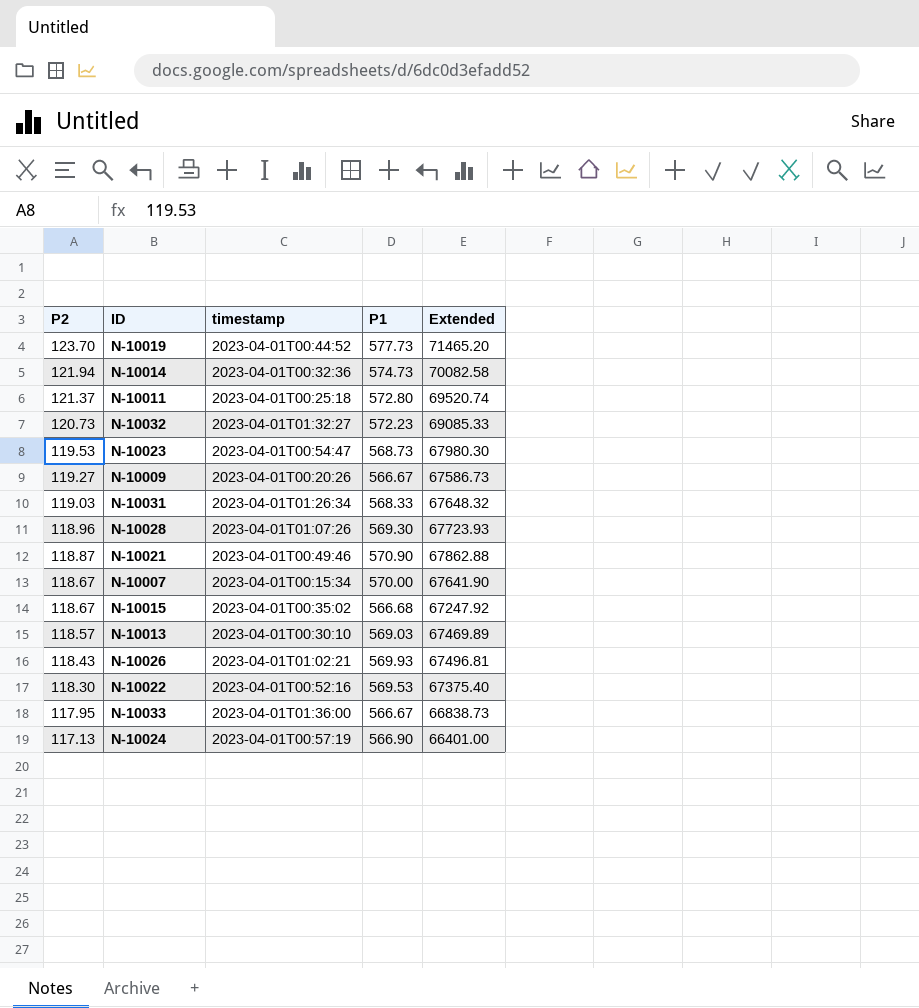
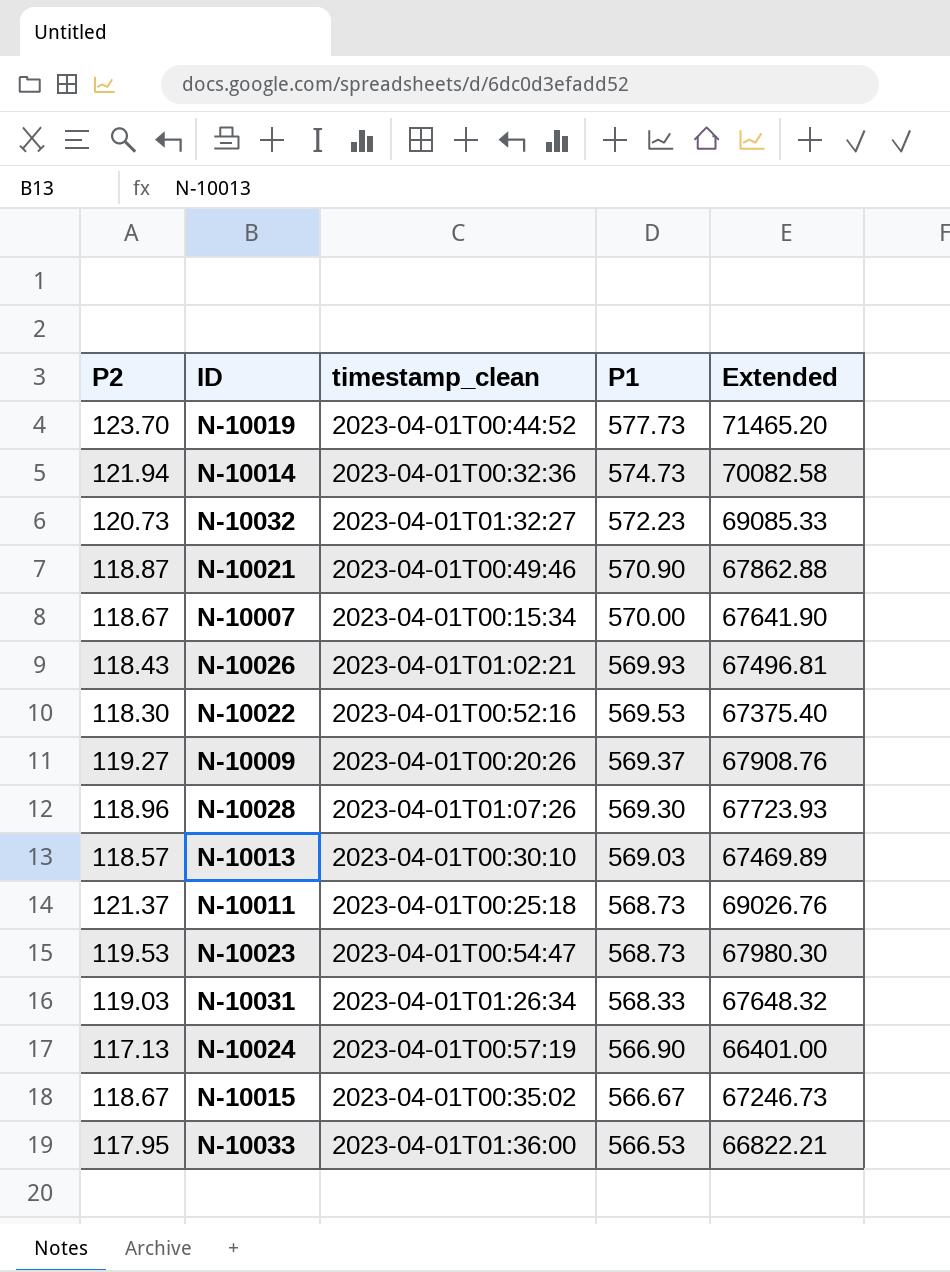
row order: P2 descending -> P1 descending
column name: timestamp -> timestamp_clean
N-10009 | P1: 566.67 -> 569.37
N-10009 | Extended: 67586.73 -> 67908.76
N-10011 | P1: 572.80 -> 568.73
N-10011 | Extended: 69520.74 -> 69026.76
N-10015 | P1: 566.68 -> 566.67
N-10015 | Extended: 67247.92 -> 67246.73
N-10033 | P1: 566.67 -> 566.53
N-10033 | Extended: 66838.73 -> 66822.21

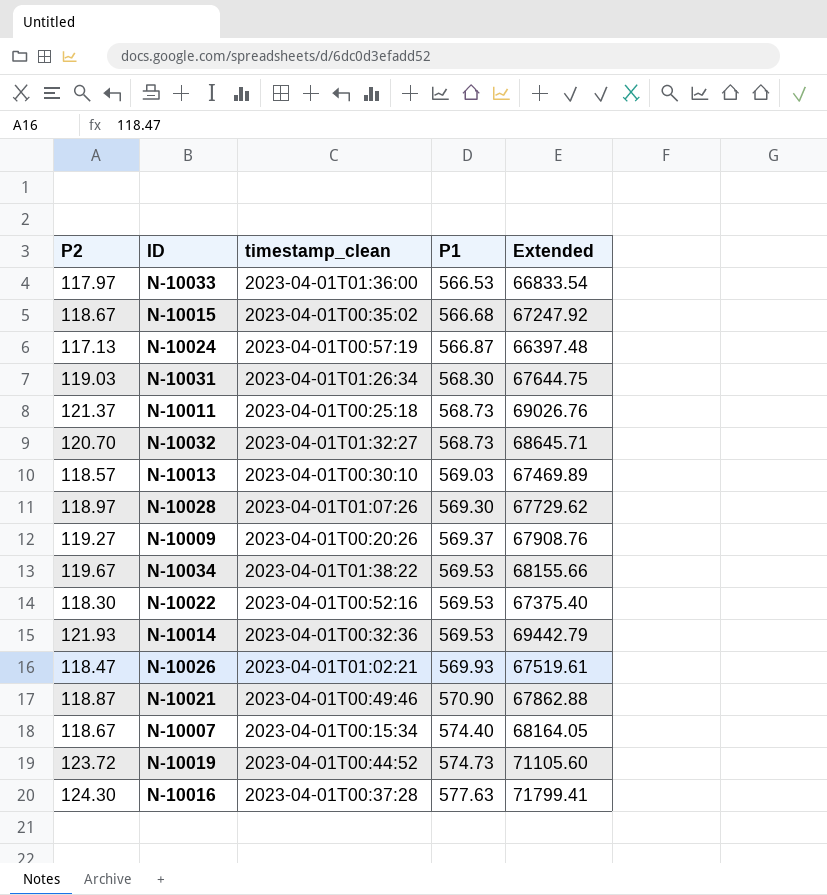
row order: P1 descending -> P1 ascending
row N-10023: 119.53 | 2023-04-01T00:54:47 | 568.73 | 67980.30 -> none
N-10033 | P2: 117.95 -> 117.97
N-10033 | Extended: 66822.21 -> 66833.54
N-10015 | P1: 566.67 -> 566.68
N-10015 | Extended: 67246.73 -> 67247.92
N-10024 | P1: 566.90 -> 566.87
N-10024 | Extended: 66401.00 -> 66397.48
N-10031 | P1: 568.33 -> 568.30
N-10031 | Extended: 67648.32 -> 67644.75
N-10032 | P2: 120.73 -> 120.70
N-10032 | P1: 572.23 -> 568.73
N-10032 | Extended: 69085.33 -> 68645.71
N-10028 | P2: 118.96 -> 118.97
N-10028 | Extended: 67723.93 -> 67729.62
row N-10034: none -> 119.67 | 2023-04-01T01:38:22 | 569.53 | 68155.66
N-10014 | P2: 121.94 -> 121.93
N-10014 | P1: 574.73 -> 569.53
N-10014 | Extended: 70082.58 -> 69442.79
N-10026 | P2: 118.43 -> 118.47
N-10026 | Extended: 67496.81 -> 67519.61
N-10007 | P1: 570.00 -> 574.40
N-10007 | Extended: 67641.90 -> 68164.05
N-10019 | P2: 123.70 -> 123.72
N-10019 | P1: 577.73 -> 574.73
N-10019 | Extended: 71465.20 -> 71105.60
row N-10016: none -> 124.30 | 2023-04-01T00:37:28 | 577.63 | 71799.41

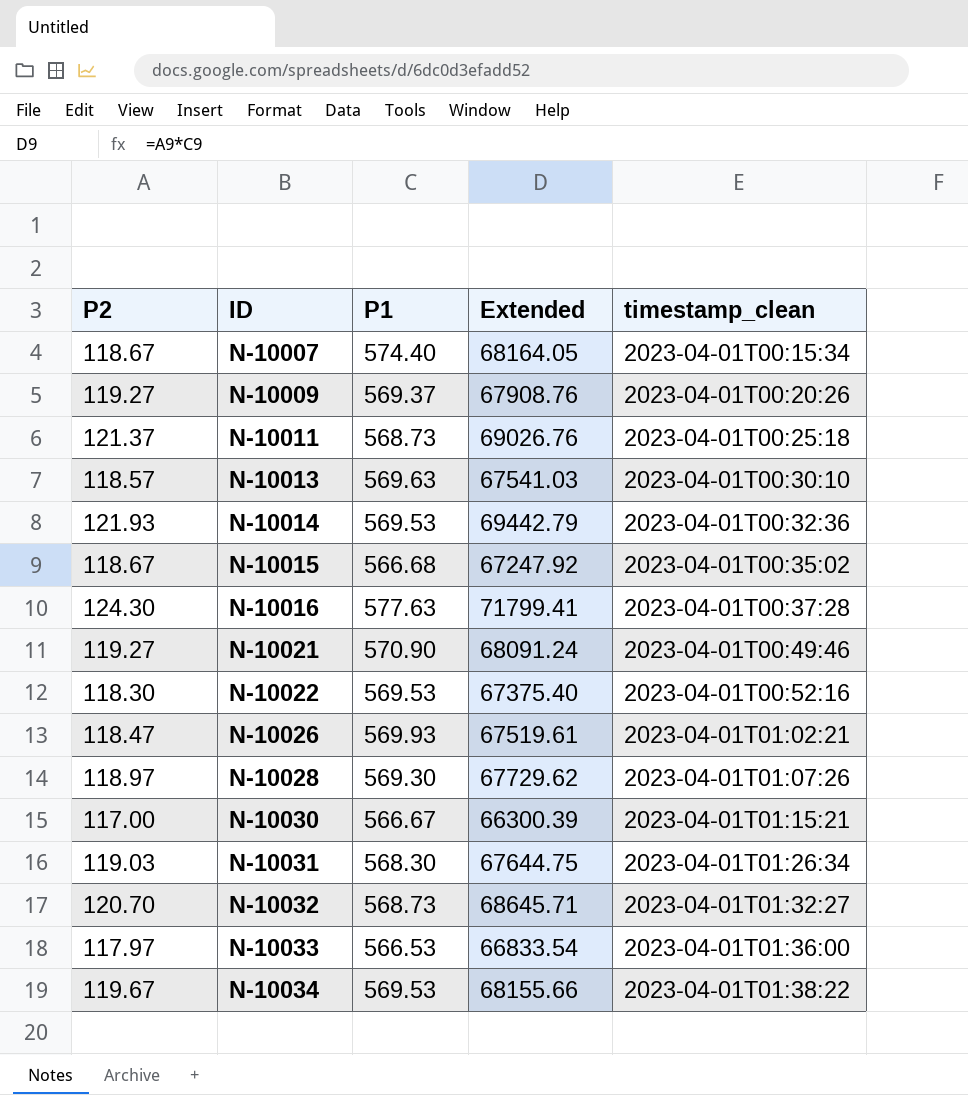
row order: P1 ascending -> ID ascending
column timestamp_clean | position: 3 -> 5
row N-10024: 117.13 | 2023-04-01T00:57:19 | 566.87 | 66397.48 -> none
row N-10019: 123.72 | 2023-04-01T00:44:52 | 574.73 | 71105.60 -> none
N-10013 | P1: 569.03 -> 569.63
N-10013 | Extended: 67469.89 -> 67541.03
N-10021 | P2: 118.87 -> 119.27
N-10021 | Extended: 67862.88 -> 68091.24
row N-10030: none -> 117.00 | 566.67 | 66300.39 | 2023-04-01T01:15:21

